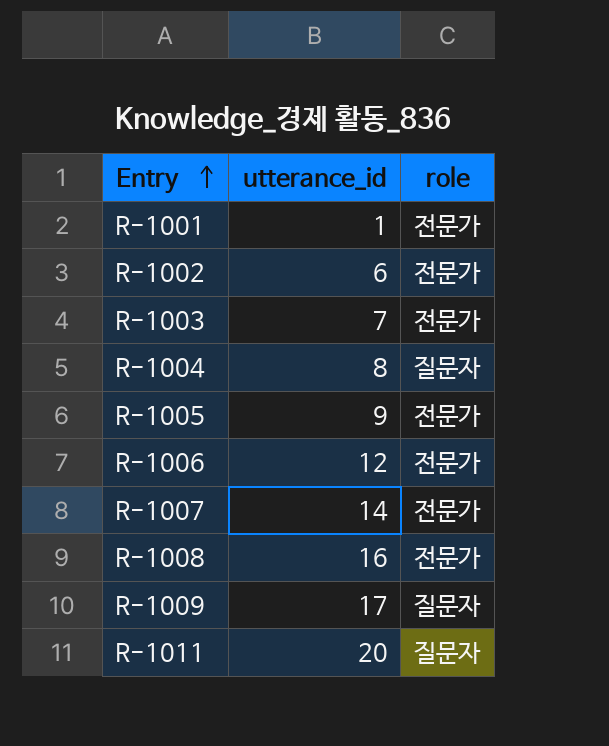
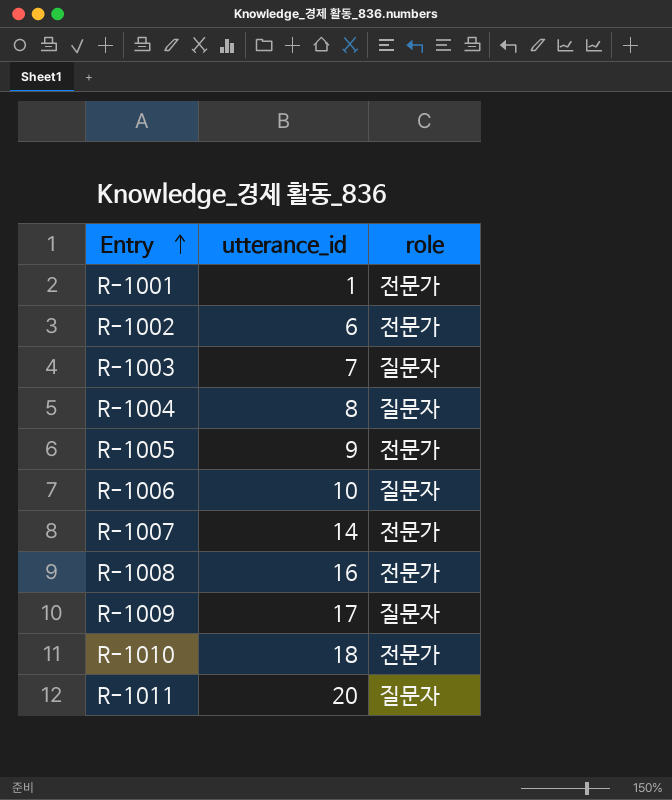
R-1003 | role: 전문가 -> 질문자
R-1006 | utterance_id: 12 -> 10
R-1006 | role: 전문가 -> 질문자
row R-1010: none -> 18 | 전문가

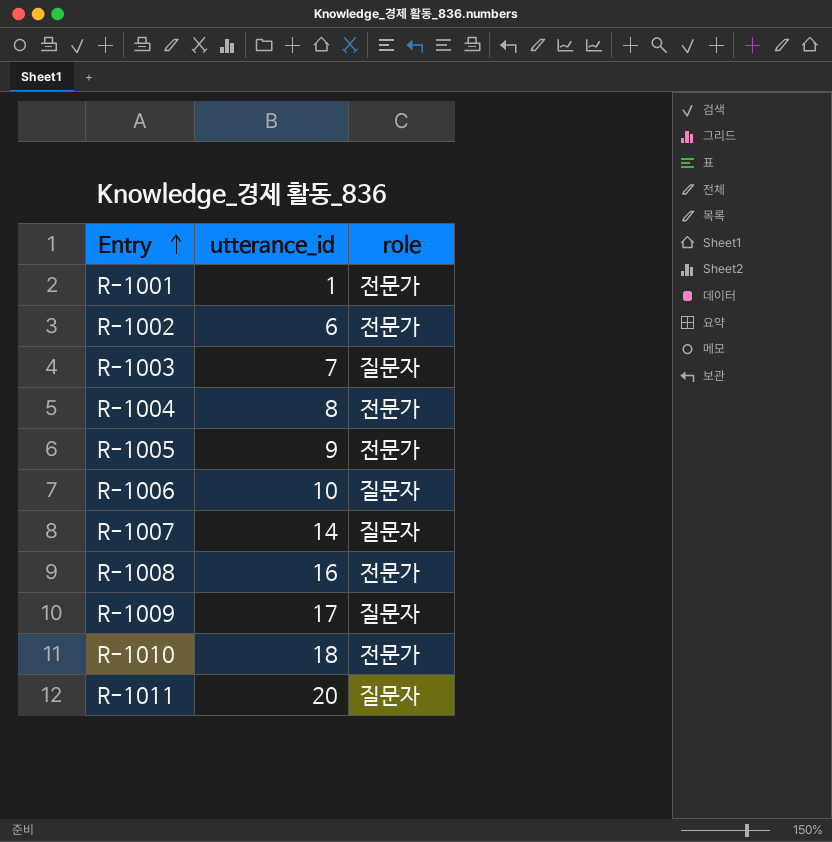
R-1004 | role: 질문자 -> 전문가
R-1007 | role: 전문가 -> 질문자

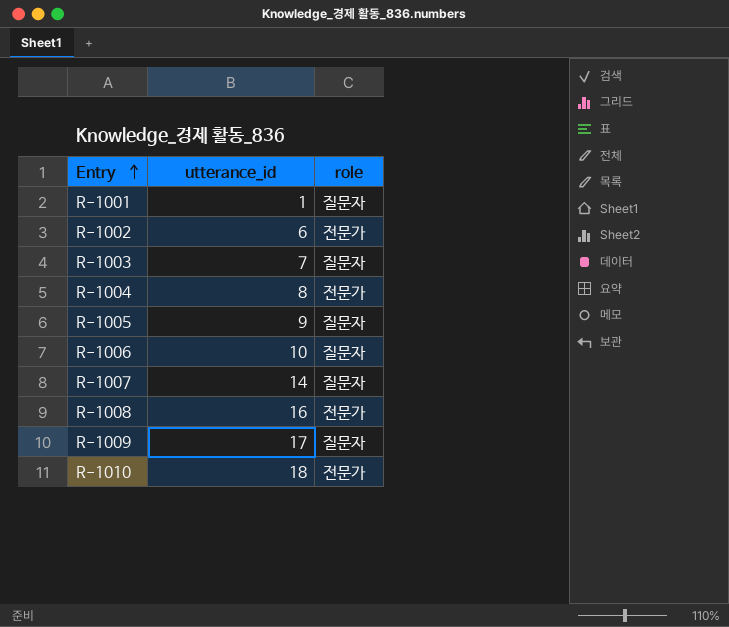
row R-1011: 20 | 질문자 -> none
R-1001 | role: 전문가 -> 질문자
R-1005 | role: 전문가 -> 질문자

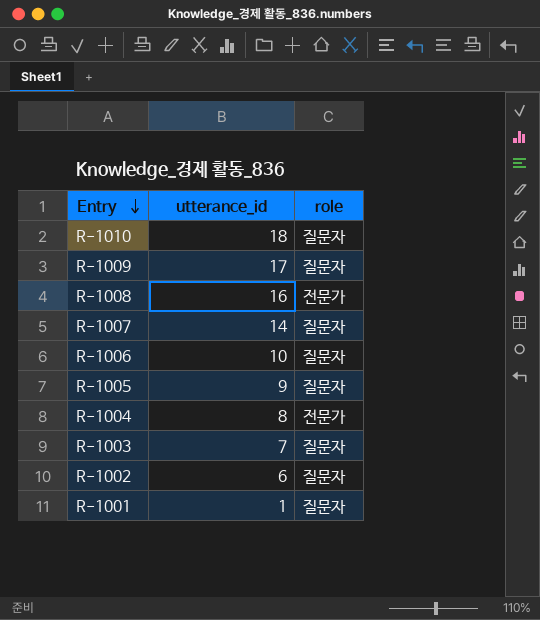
row order: Entry ascending -> Entry descending
R-1010 | role: 전문가 -> 질문자
R-1002 | role: 전문가 -> 질문자

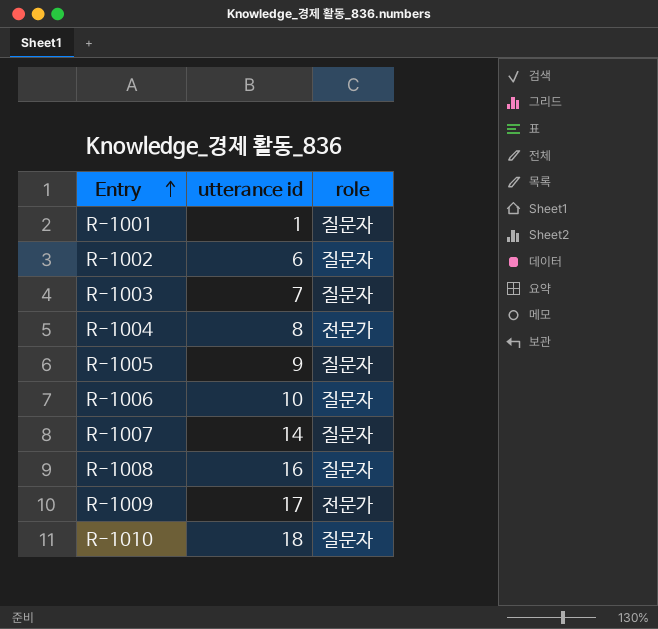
row order: Entry descending -> Entry ascending
column name: utterance_id -> utterance id
R-1008 | role: 전문가 -> 질문자
R-1009 | role: 질문자 -> 전문가

